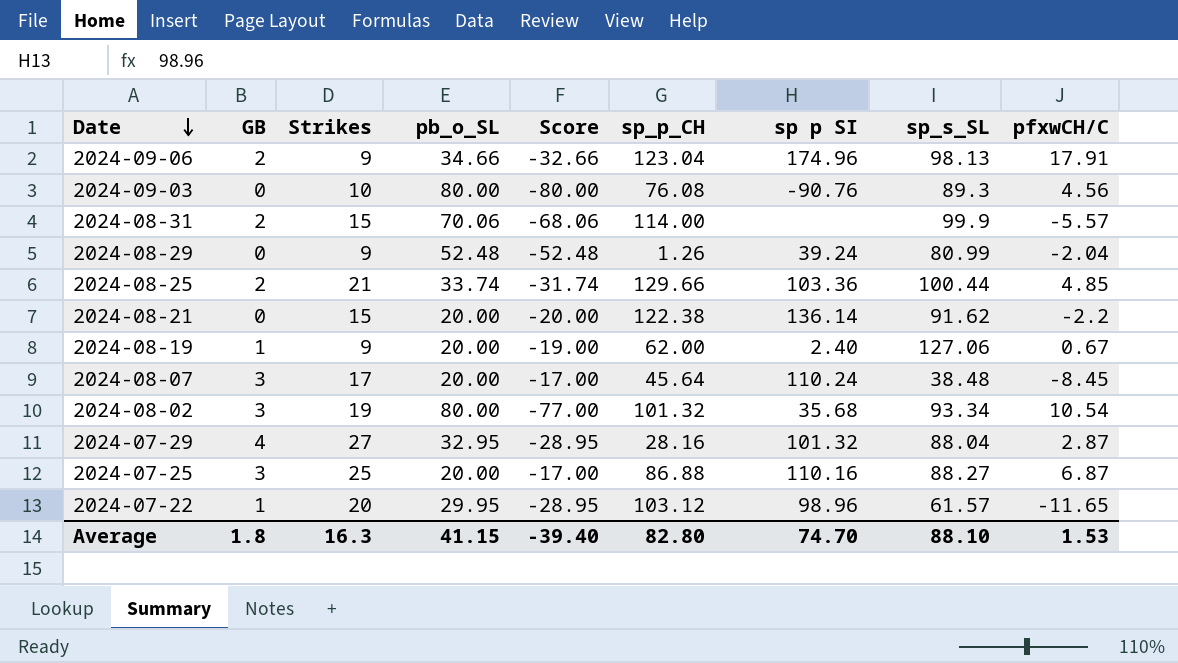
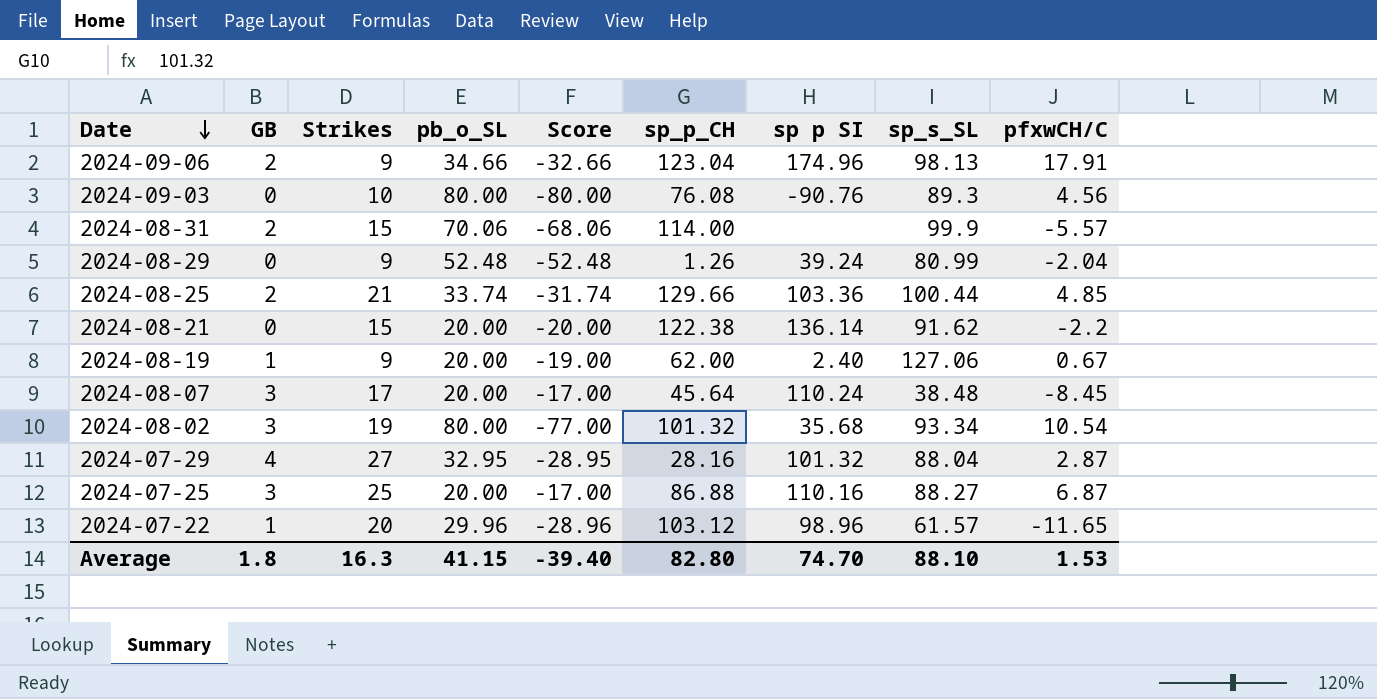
2024-07-22 | pb_o_SL: 29.95 -> 29.96
2024-07-22 | Score: -28.95 -> -28.96

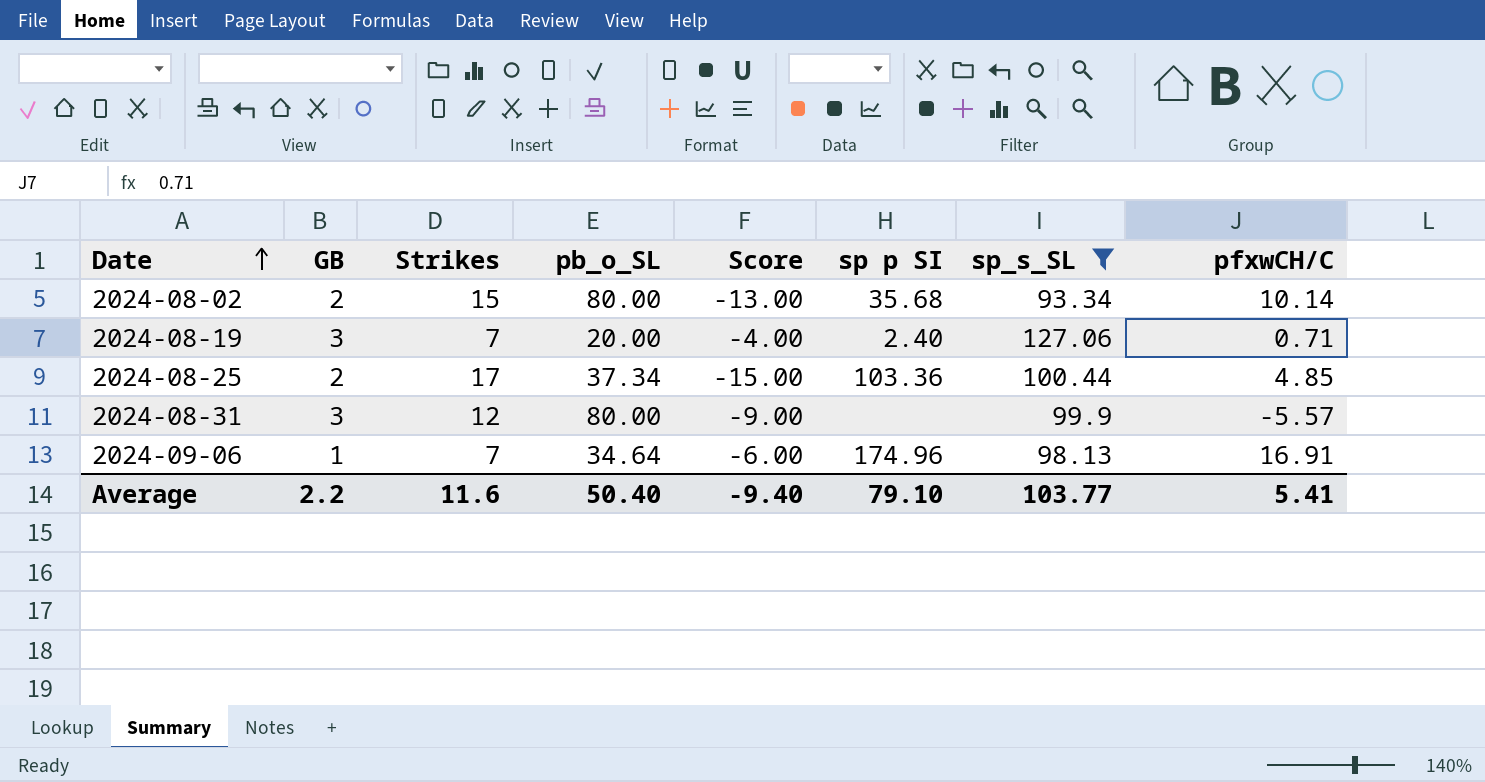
filter: none -> sp_s_SL >= 93.34
row order: Date descending -> Date ascending
column sp_p_CH | position: 6 -> none
column Score | formula: [GB] - [pb_o_SL] -> [GB] - [Strikes]
2024-08-02 | GB: 3 -> 2
2024-08-02 | Strikes: 19 -> 15
2024-08-02 | pfxwCH/C: 10.54 -> 10.14
2024-08-19 | GB: 1 -> 3
2024-08-19 | Strikes: 9 -> 7
2024-08-19 | pfxwCH/C: 0.67 -> 0.71
2024-08-25 | Strikes: 21 -> 17
2024-08-25 | pb_o_SL: 33.74 -> 37.34
2024-08-31 | GB: 2 -> 3
2024-08-31 | Strikes: 15 -> 12
2024-08-31 | pb_o_SL: 70.06 -> 80.00
2024-09-06 | GB: 2 -> 1
2024-09-06 | Strikes: 9 -> 7
2024-09-06 | pb_o_SL: 34.66 -> 34.64
2024-09-06 | pfxwCH/C: 17.91 -> 16.91
Average | GB: 1.8 -> 2.2
Average | Strikes: 16.3 -> 11.6
Average | pb_o_SL: 41.15 -> 50.40
Average | Score: -39.40 -> -9.40
Average | sp p SI: 74.70 -> 79.10
Average | sp_s_SL: 88.10 -> 103.77
Average | pfxwCH/C: 1.53 -> 5.41

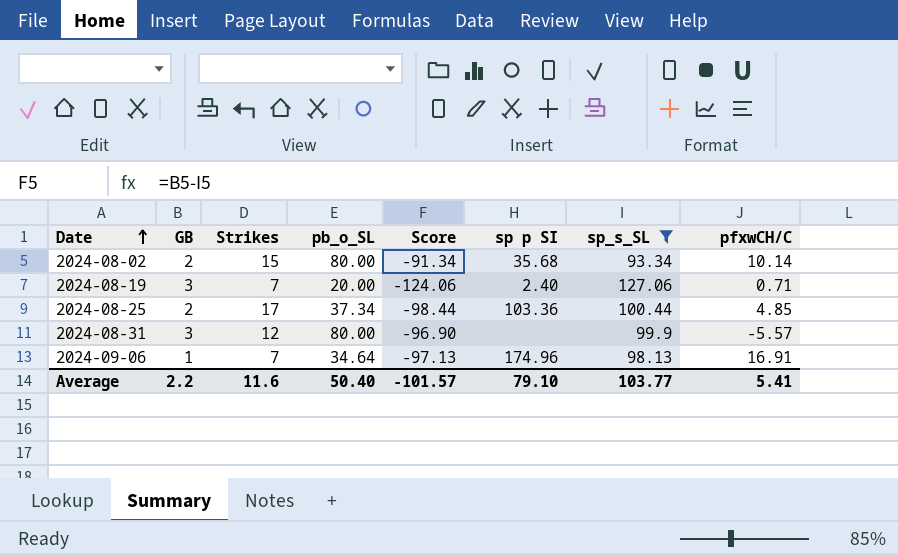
column Score | formula: [GB] - [Strikes] -> [GB] - [sp_s_SL]
Average | Score: -9.40 -> -101.57

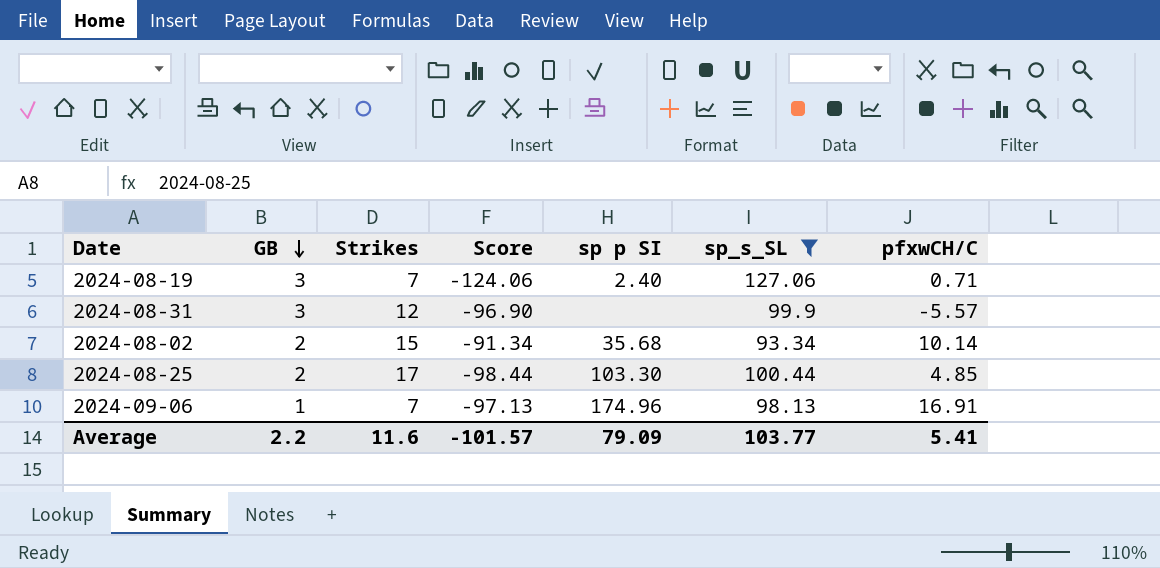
row order: Date ascending -> GB descending
column pb_o_SL | position: 4 -> none
2024-08-25 | sp p SI: 103.36 -> 103.30
Average | sp p SI: 79.10 -> 79.09

